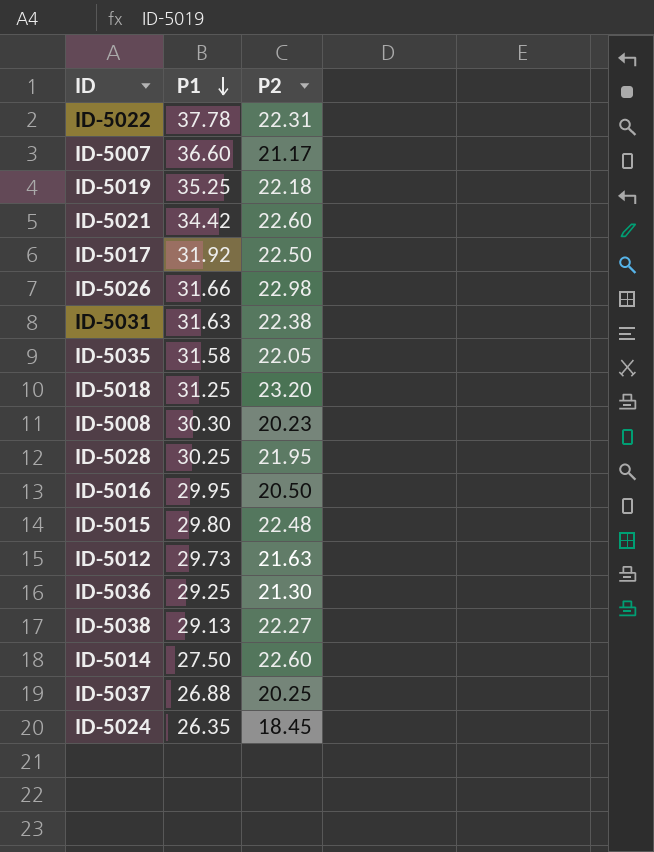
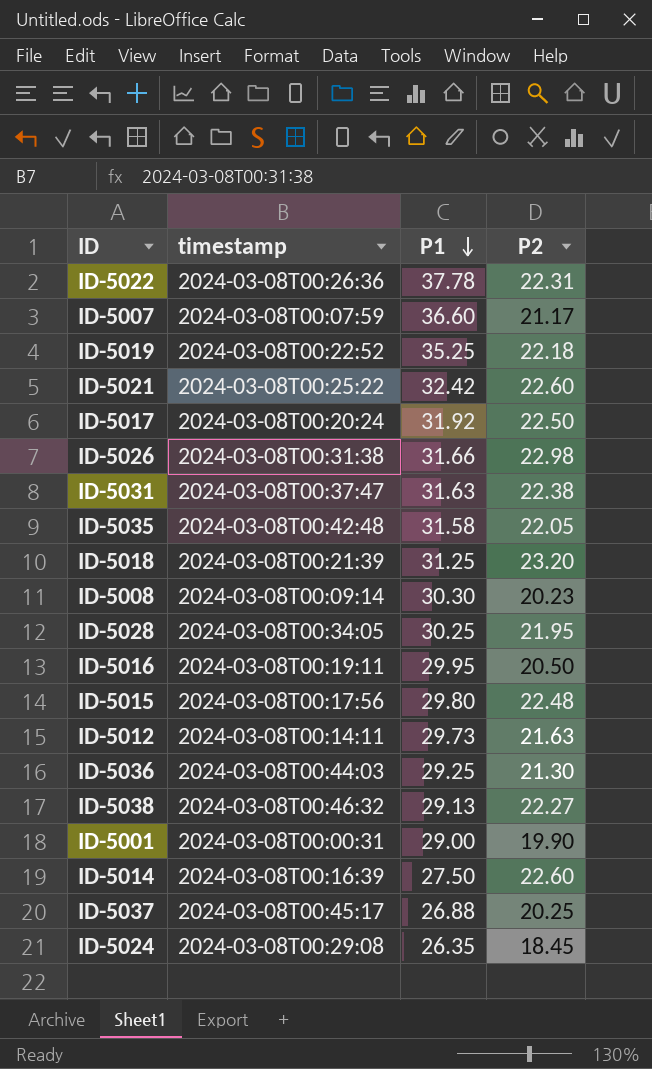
column timestamp | position: none -> 2
ID-5021 | P1: 34.42 -> 32.42
row ID-5001: none -> 2024-03-08T00:00:31 | 29.00 | 19.90

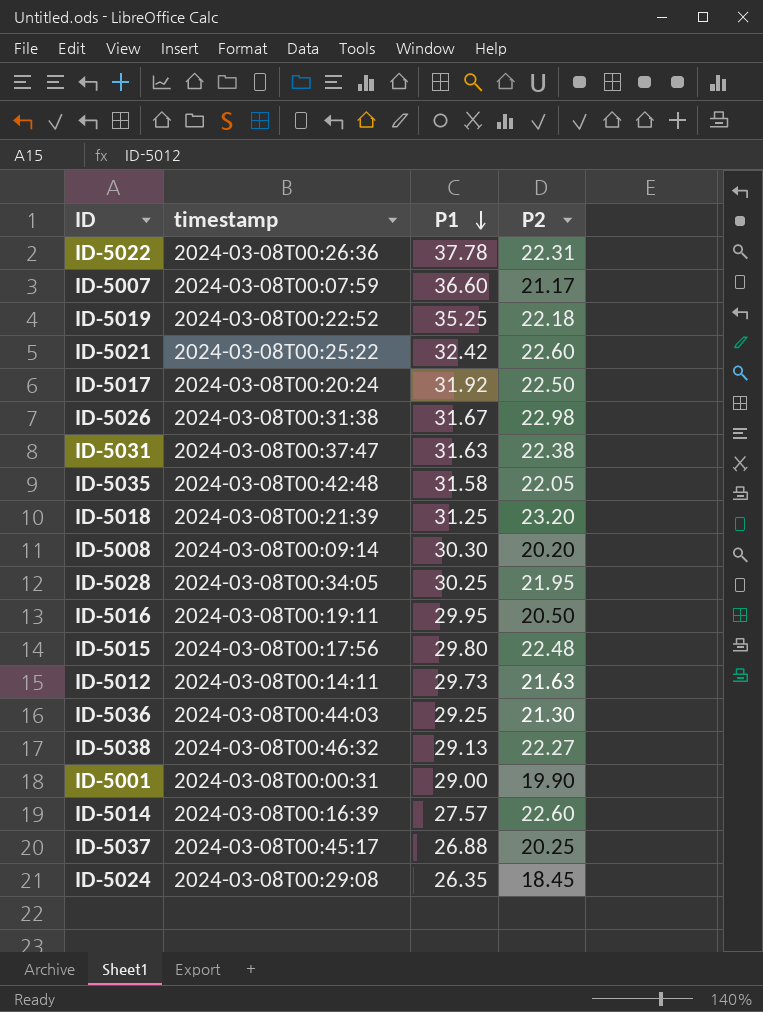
ID-5026 | P1: 31.66 -> 31.67
ID-5008 | P2: 20.23 -> 20.20
ID-5014 | P1: 27.50 -> 27.57

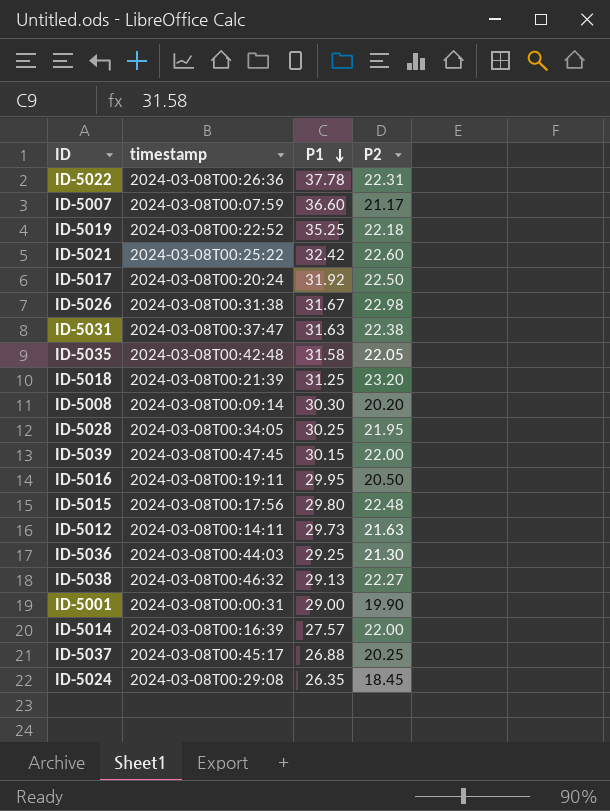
row ID-5039: none -> 2024-03-08T00:47:45 | 30.15 | 22.00
ID-5014 | P2: 22.60 -> 22.00

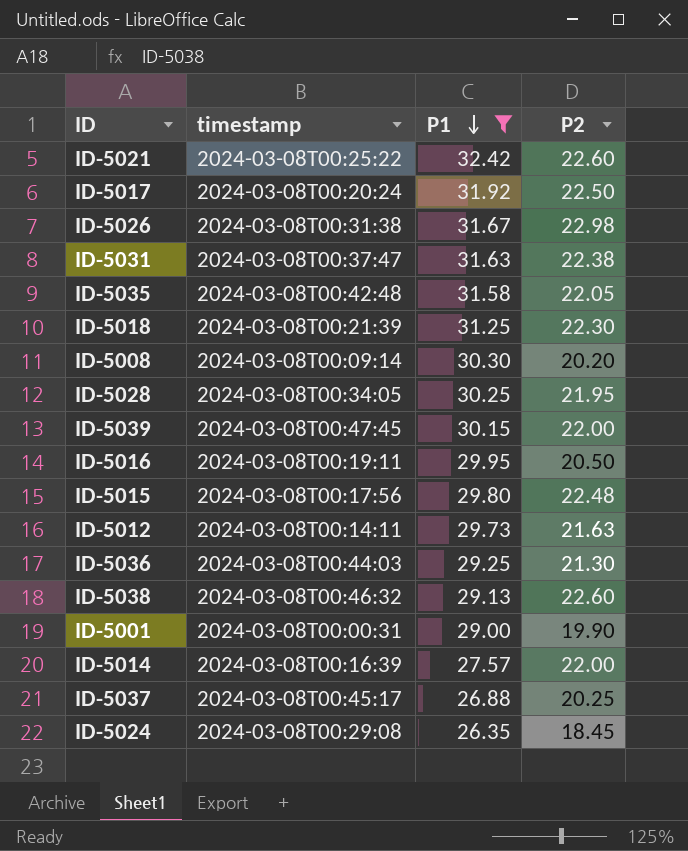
filter: none -> P1 <= 32.42
ID-5018 | P2: 23.20 -> 22.30
ID-5038 | P2: 22.27 -> 22.60

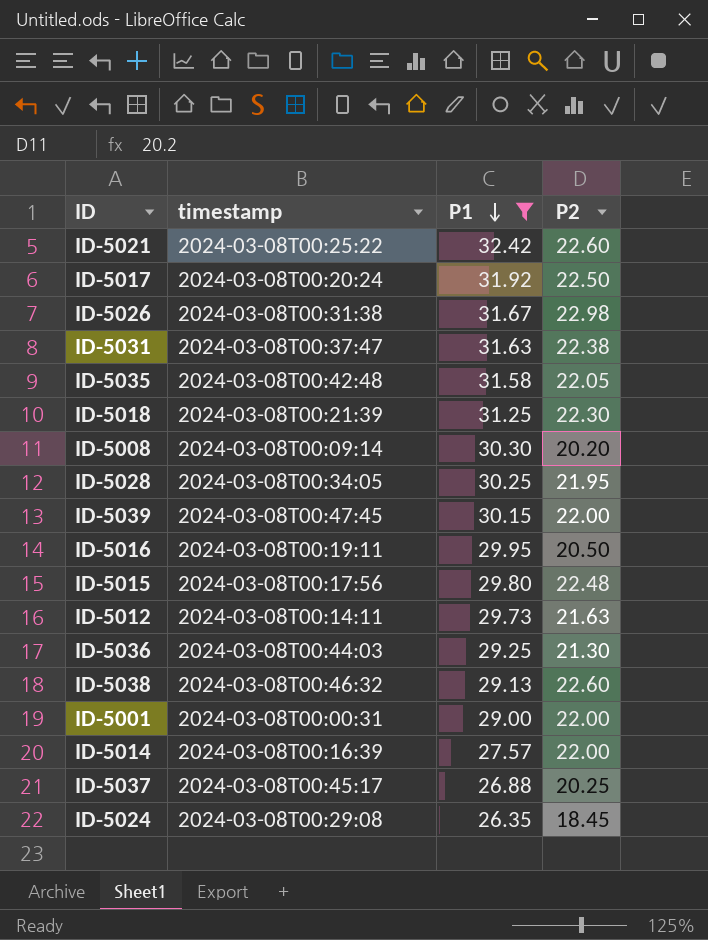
ID-5001 | P2: 19.90 -> 22.00

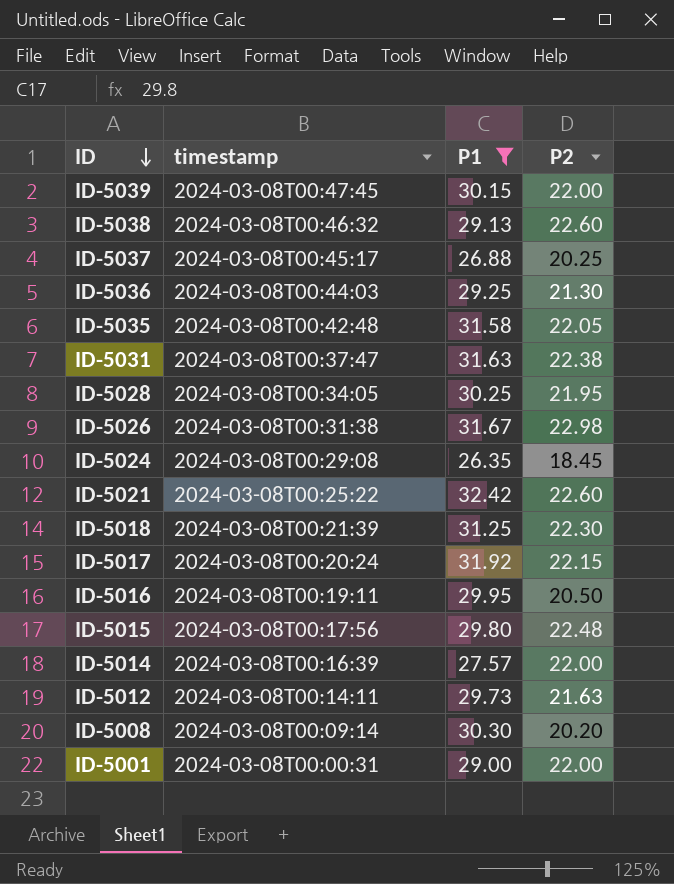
row order: P1 descending -> ID descending
ID-5017 | P2: 22.50 -> 22.15

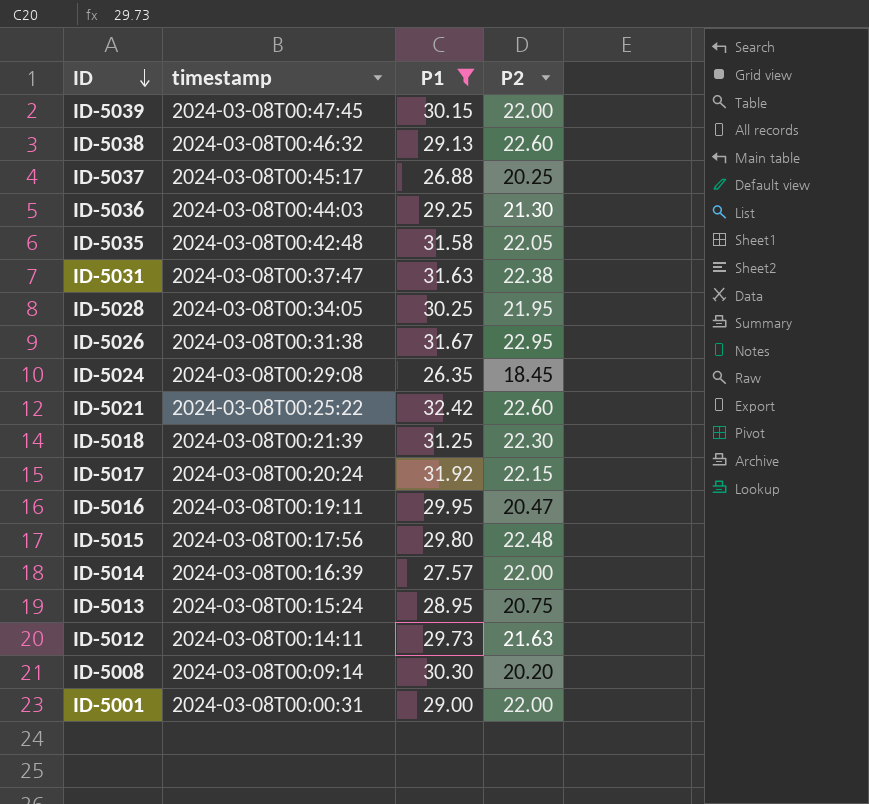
ID-5026 | P2: 22.98 -> 22.95
ID-5016 | P2: 20.50 -> 20.47
row ID-5013: none -> 2024-03-08T00:15:24 | 28.95 | 20.75

